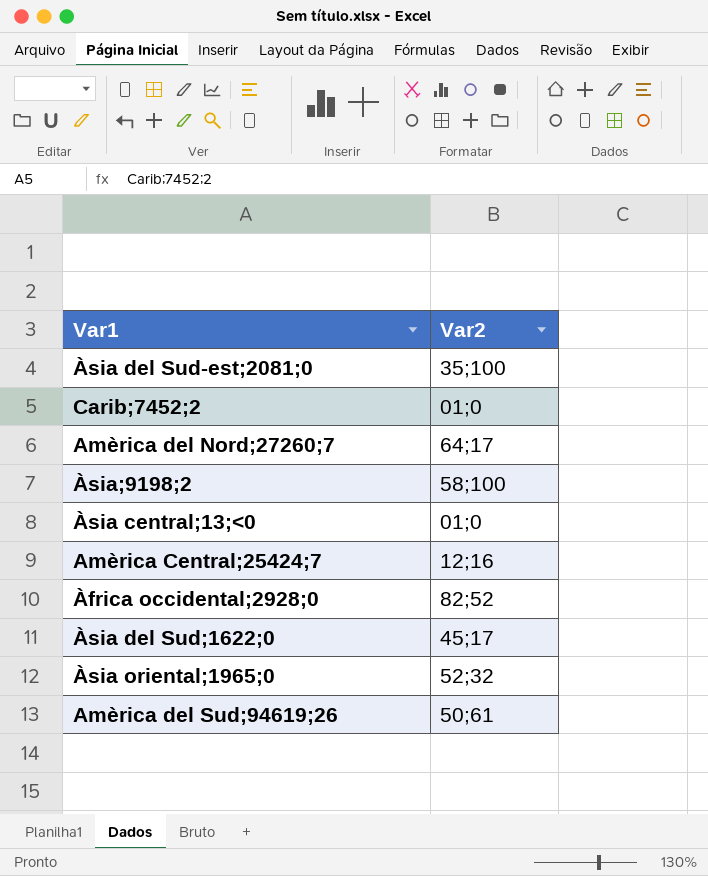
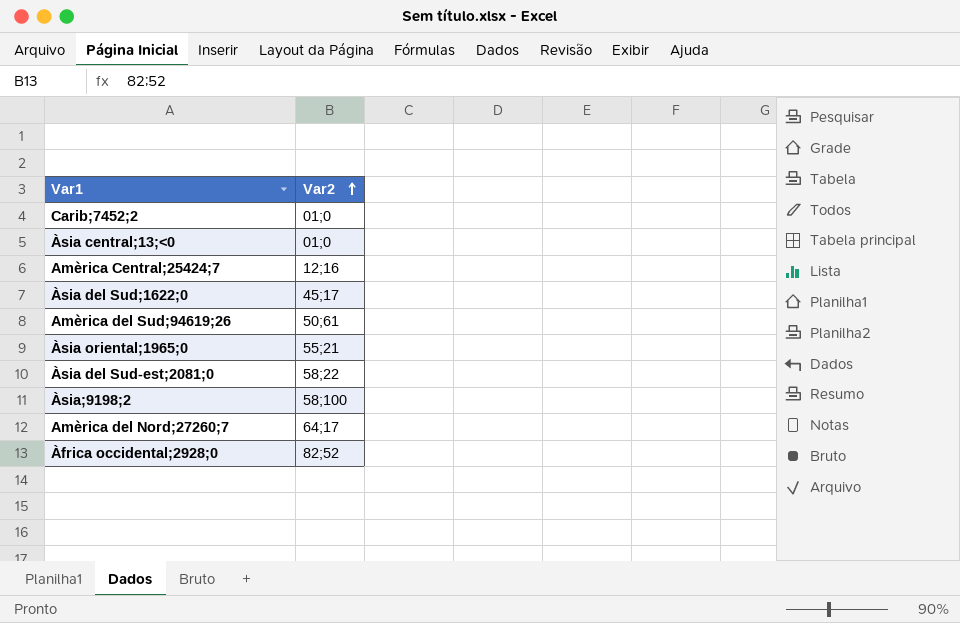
row order: none -> Var2 ascending
Àsia oriental;1965;0 | Var2: 52;32 -> 55;21
Àsia del Sud-est;2081;0 | Var2: 35;100 -> 58;22

